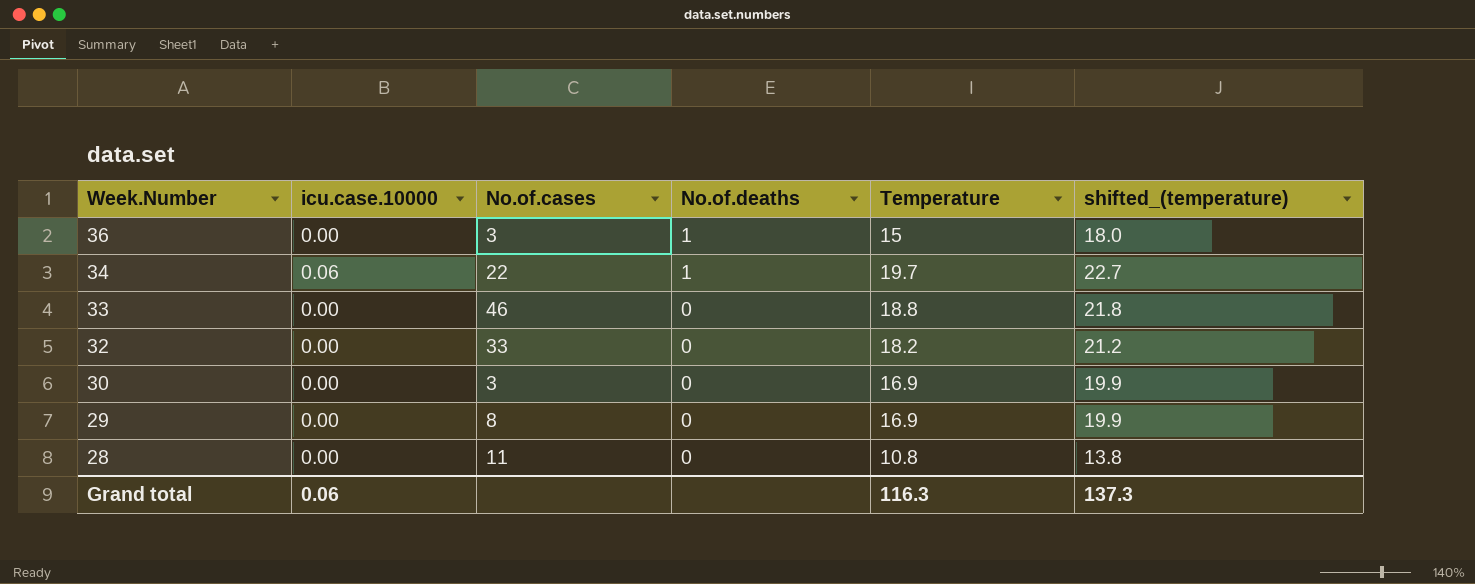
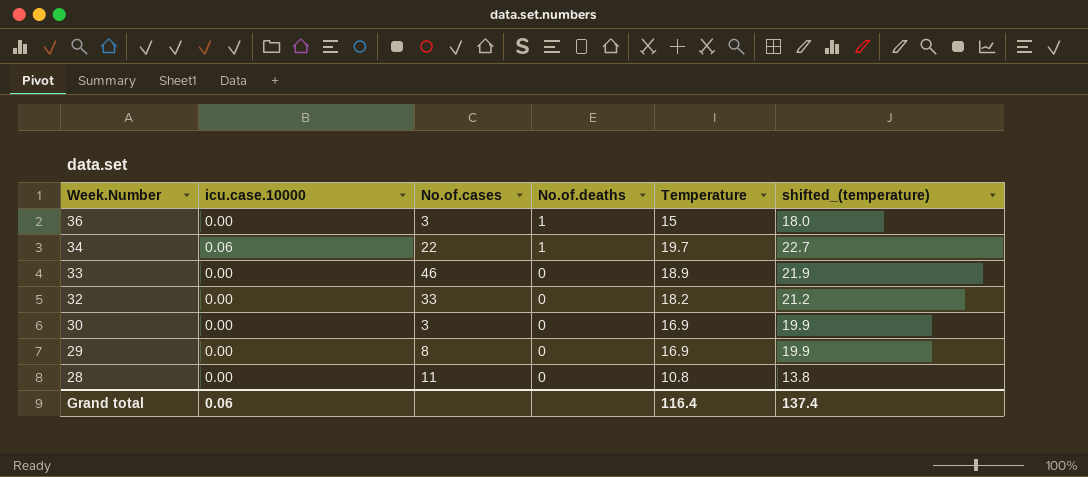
33 | Temperature: 18.8 -> 18.9
33 | shifted_(temperature): 21.8 -> 21.9
Grand total | Temperature: 116.3 -> 116.4
Grand total | shifted_(temperature): 137.3 -> 137.4

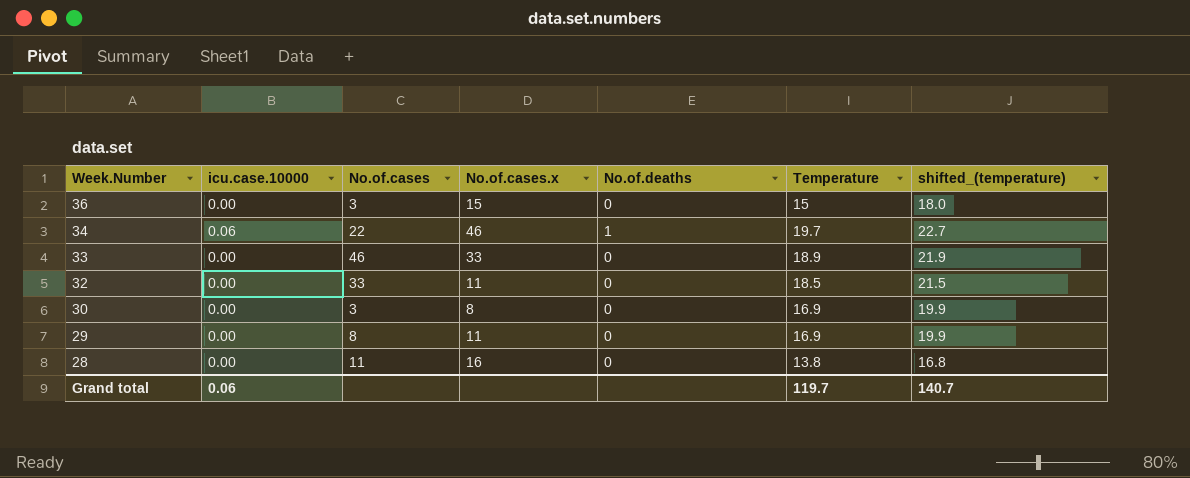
column No.of.cases.x | position: none -> 4
36 | No.of.deaths: 1 -> 0
32 | Temperature: 18.2 -> 18.5
32 | shifted_(temperature): 21.2 -> 21.5
28 | Temperature: 10.8 -> 13.8
28 | shifted_(temperature): 13.8 -> 16.8
Grand total | Temperature: 116.4 -> 119.7
Grand total | shifted_(temperature): 137.4 -> 140.7

